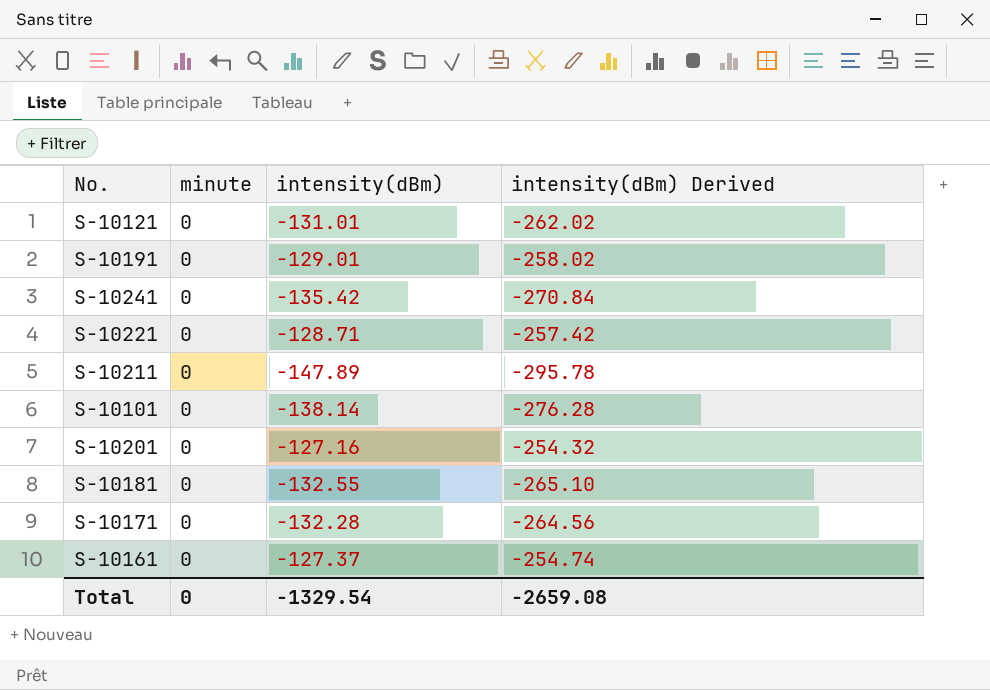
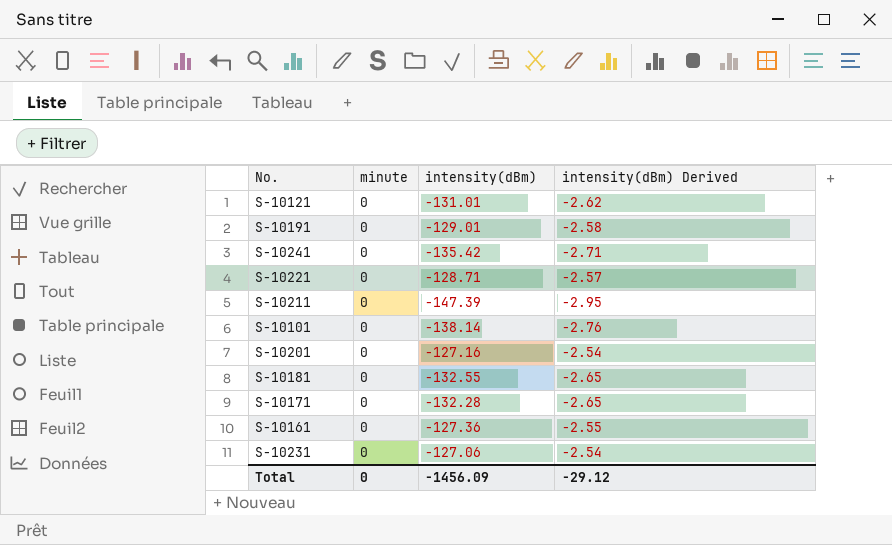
column intensity(dBm) Derived | formula: [intensity(dBm)] * 2 -> [intensity(dBm)] * 0.02
S-10211 | intensity(dBm): -147.89 -> -147.39
S-10161 | intensity(dBm): -127.37 -> -127.36
row S-10231: none -> 0 | -127.06 | -2.54
Total | intensity(dBm): -1329.54 -> -1456.09
Total | intensity(dBm) Derived: -2659.08 -> -29.12

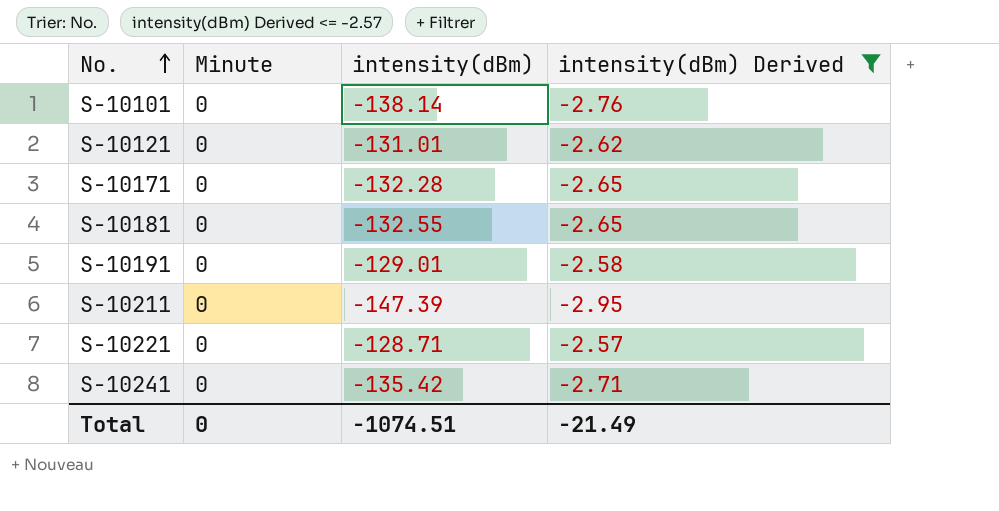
filter: none -> intensity(dBm) Derived <= -2.57
row order: none -> No. ascending
column name: minute -> Minute
Total | intensity(dBm): -1456.09 -> -1074.51
Total | intensity(dBm) Derived: -29.12 -> -21.49

